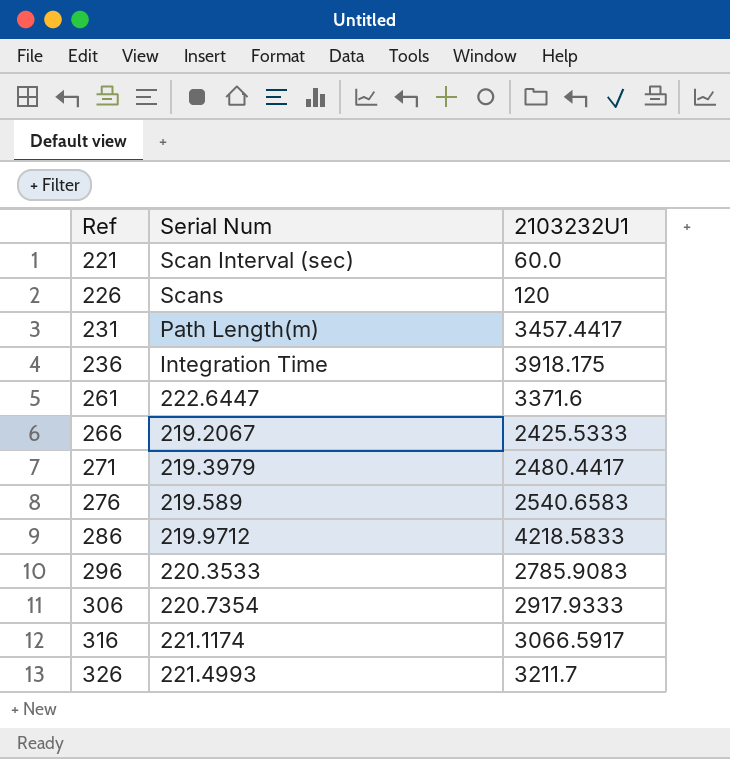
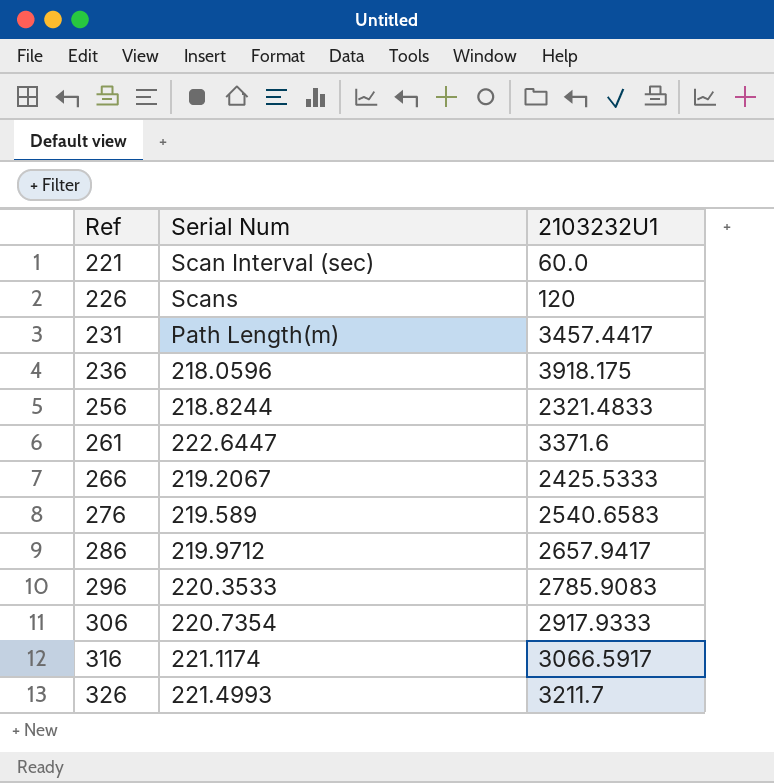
row 271: 219.3979 | 2480.4417 -> none
236 | Serial Num: Integration Time -> 218.0596
row 256: none -> 218.8244 | 2321.4833
286 | 2103232U1: 4218.5833 -> 2657.9417

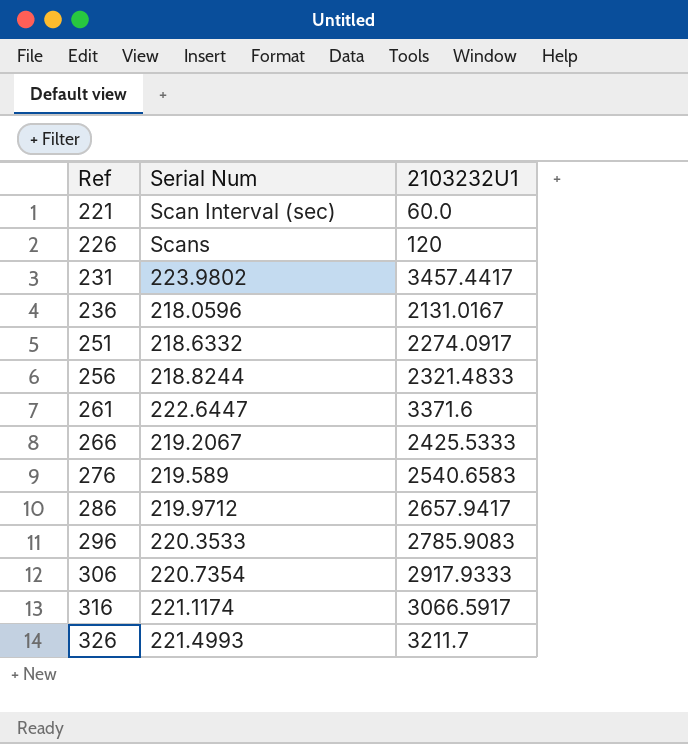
231 | Serial Num: Path Length(m) -> 223.9802
236 | 2103232U1: 3918.175 -> 2131.0167
row 251: none -> 218.6332 | 2274.0917

